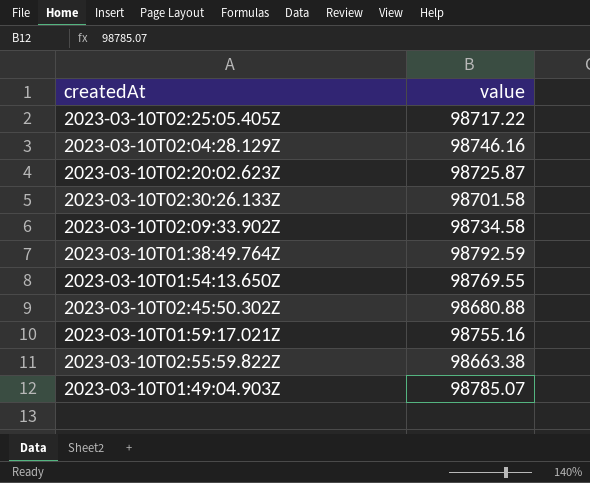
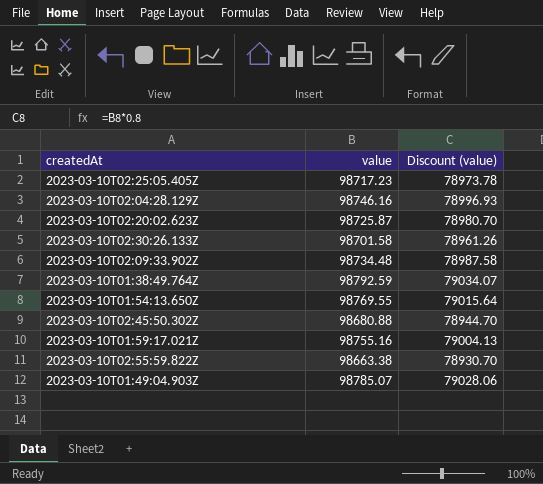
column Discount (value) | formula: none -> [value] * 0.8
2023-03-10T02:25:05.405Z | value: 98717.22 -> 98717.23
2023-03-10T02:09:33.902Z | value: 98734.58 -> 98734.48

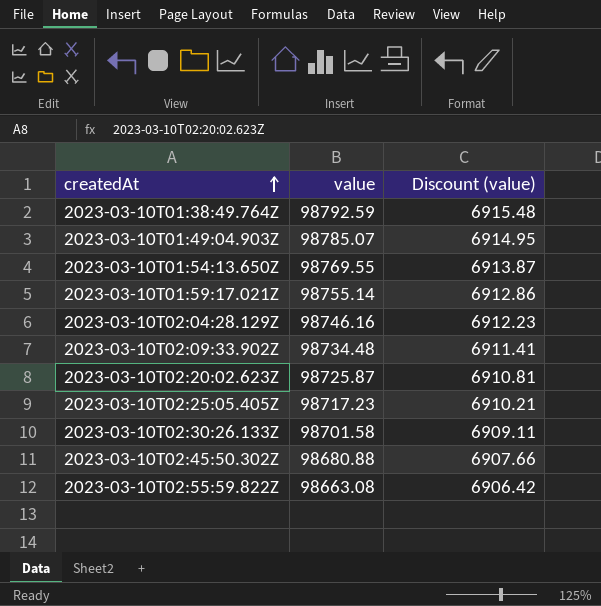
row order: none -> createdAt ascending
column Discount (value) | formula: [value] * 0.8 -> [value] * 0.07
2023-03-10T01:59:17.021Z | value: 98755.16 -> 98755.14
2023-03-10T02:55:59.822Z | value: 98663.38 -> 98663.08

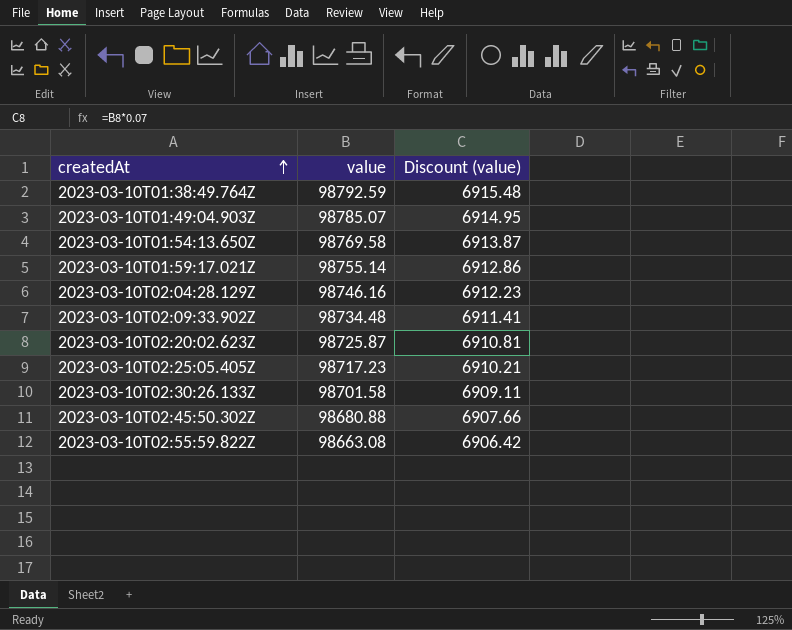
2023-03-10T01:54:13.650Z | value: 98769.55 -> 98769.58

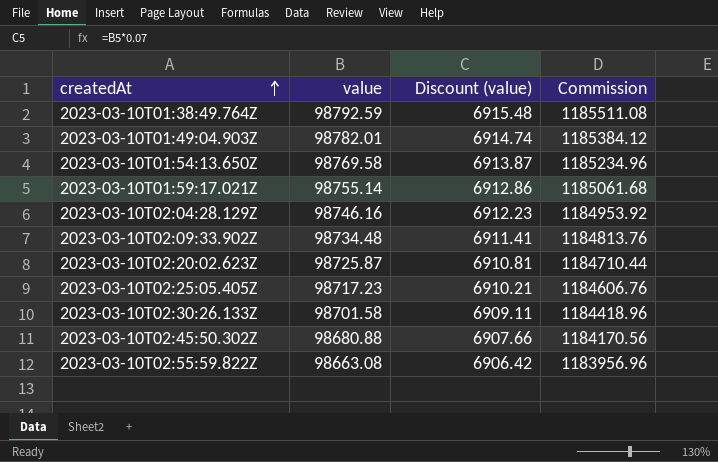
column Commission | formula: none -> [value] * 12
2023-03-10T01:49:04.903Z | value: 98785.07 -> 98782.01
2023-03-10T01:49:04.903Z | Discount (value): 6914.95 -> 6914.74

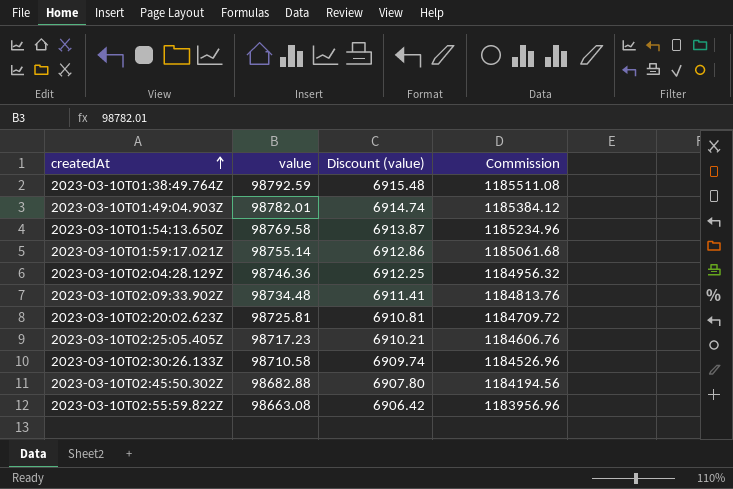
2023-03-10T02:04:28.129Z | value: 98746.16 -> 98746.36
2023-03-10T02:04:28.129Z | Discount (value): 6912.23 -> 6912.25
2023-03-10T02:04:28.129Z | Commission: 1184953.92 -> 1184956.32
2023-03-10T02:20:02.623Z | value: 98725.87 -> 98725.81
2023-03-10T02:20:02.623Z | Commission: 1184710.44 -> 1184709.72
2023-03-10T02:30:26.133Z | value: 98701.58 -> 98710.58
2023-03-10T02:30:26.133Z | Discount (value): 6909.11 -> 6909.74
2023-03-10T02:30:26.133Z | Commission: 1184418.96 -> 1184526.96
2023-03-10T02:45:50.302Z | value: 98680.88 -> 98682.88
2023-03-10T02:45:50.302Z | Discount (value): 6907.66 -> 6907.80
2023-03-10T02:45:50.302Z | Commission: 1184170.56 -> 1184194.56

